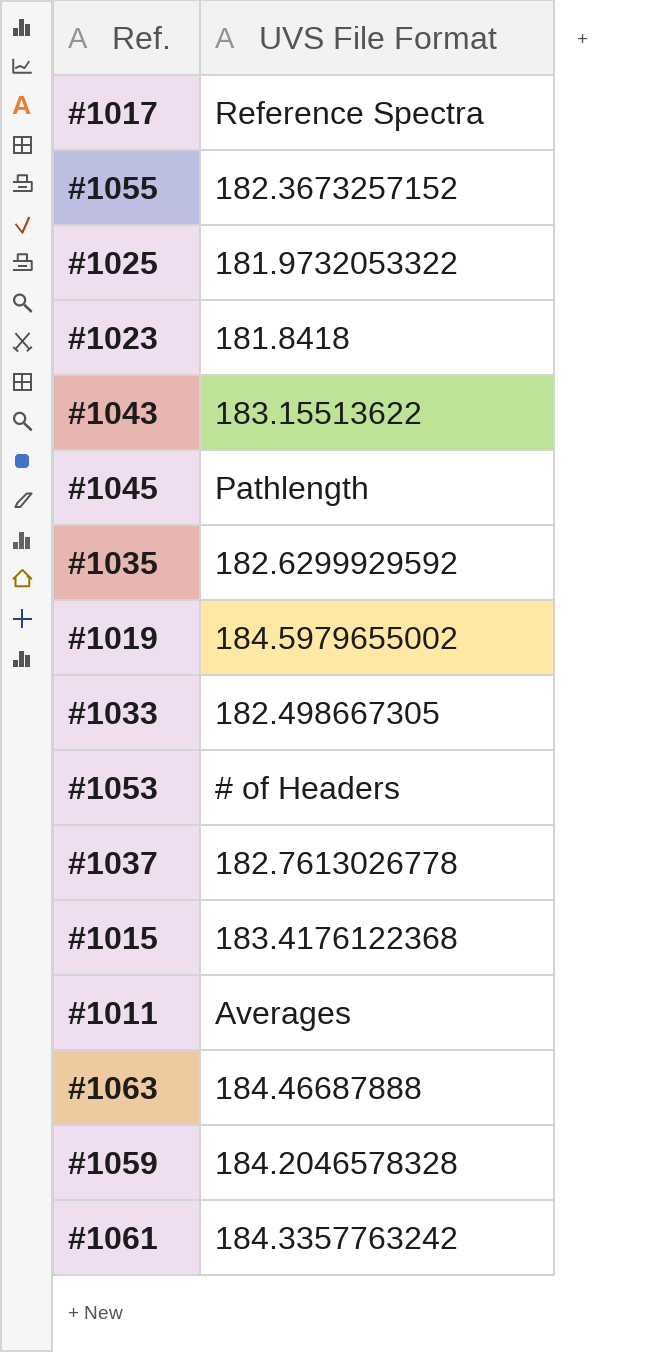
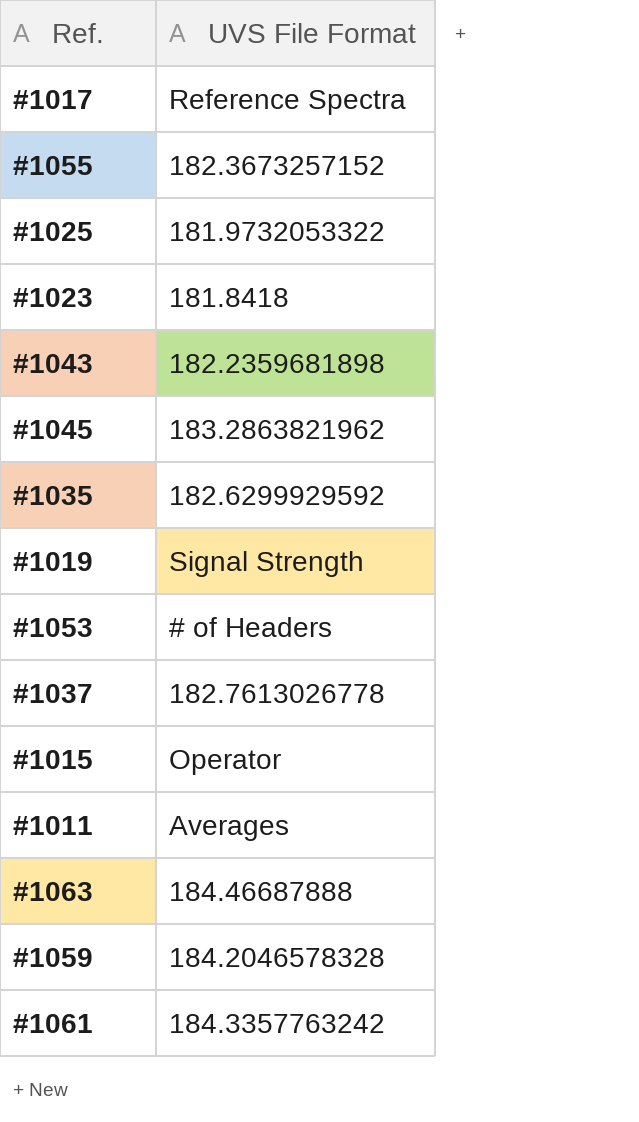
row #1033: 182.498667305 -> none
#1043 | UVS File Format: 183.15513622 -> 182.2359681898
#1045 | UVS File Format: Pathlength -> 183.2863821962
#1019 | UVS File Format: 184.5979655002 -> Signal Strength
#1015 | UVS File Format: 183.4176122368 -> Operator

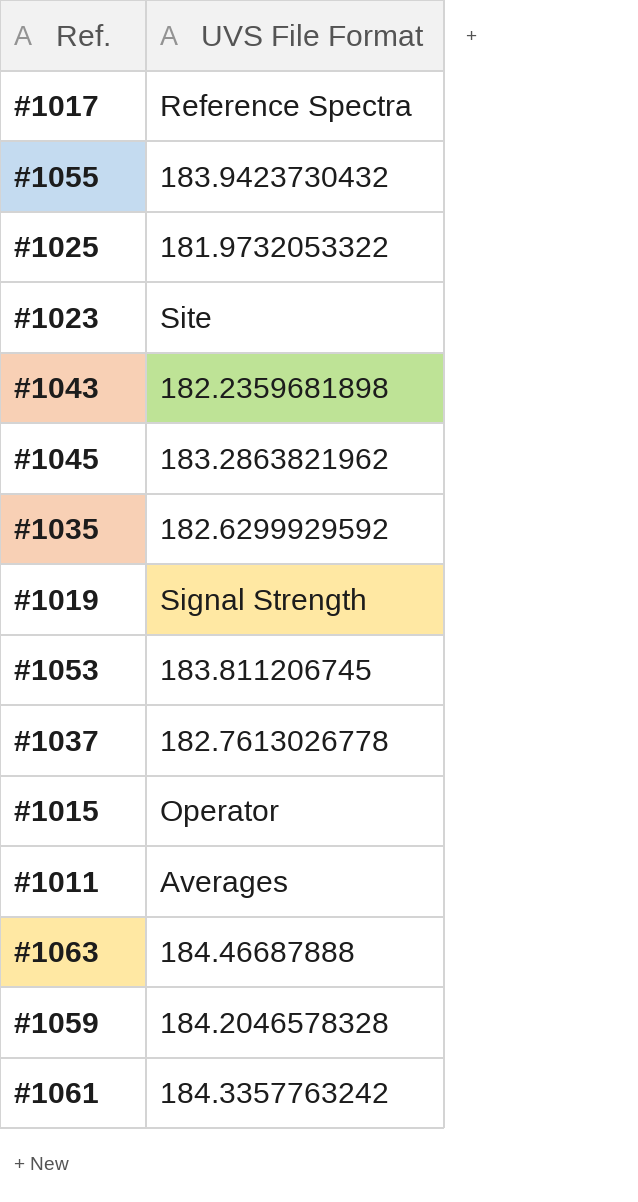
#1055 | UVS File Format: 182.3673257152 -> 183.9423730432
#1023 | UVS File Format: 181.8418 -> Site
#1053 | UVS File Format: # of Headers -> 183.811206745

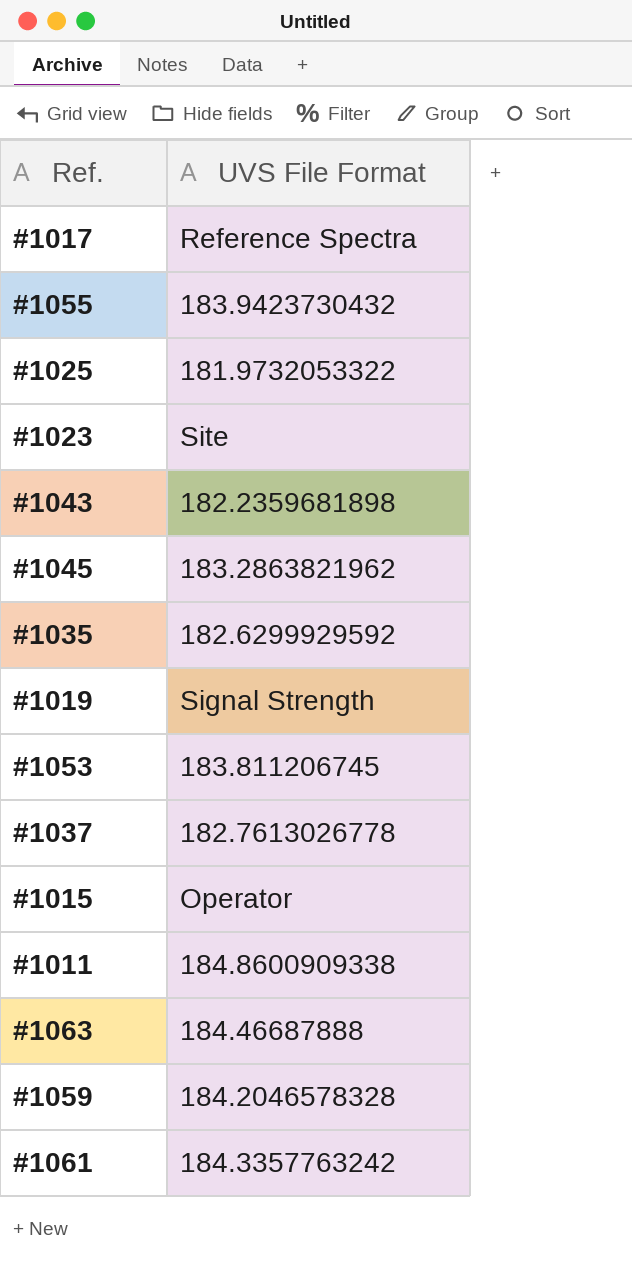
#1011 | UVS File Format: Averages -> 184.8600909338

